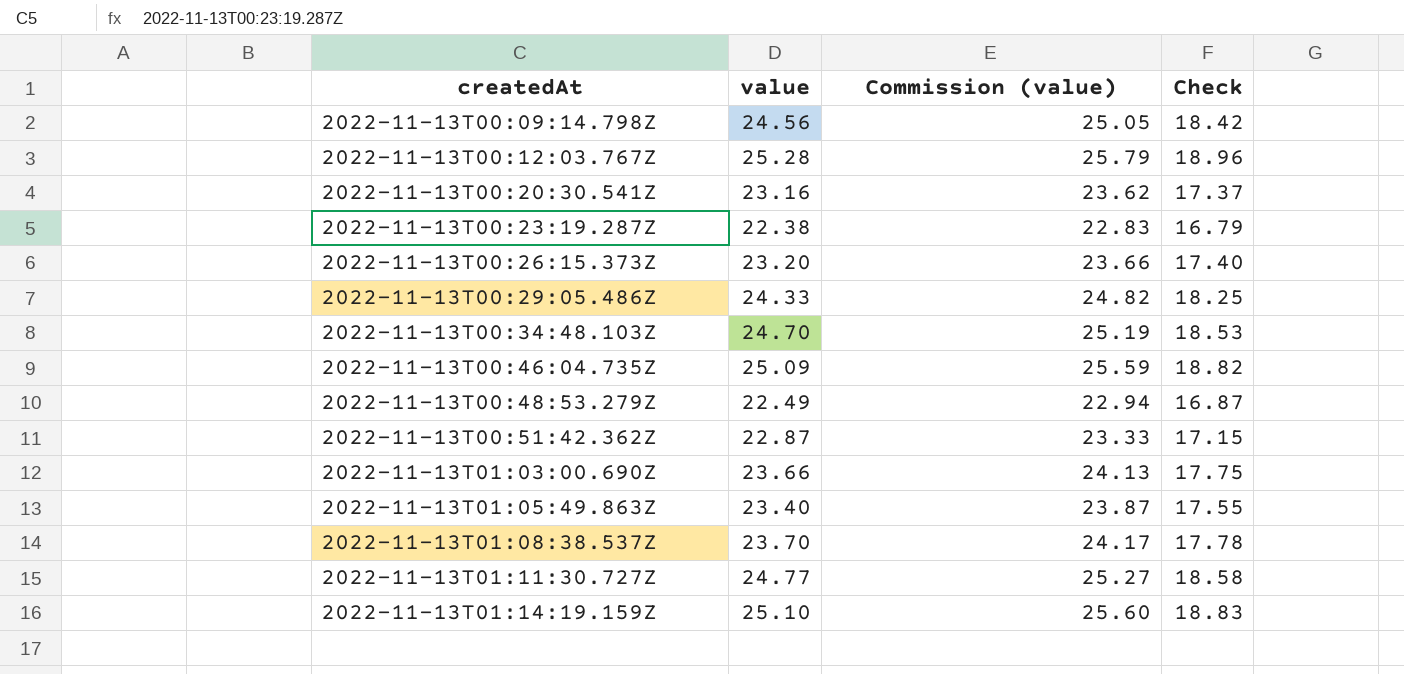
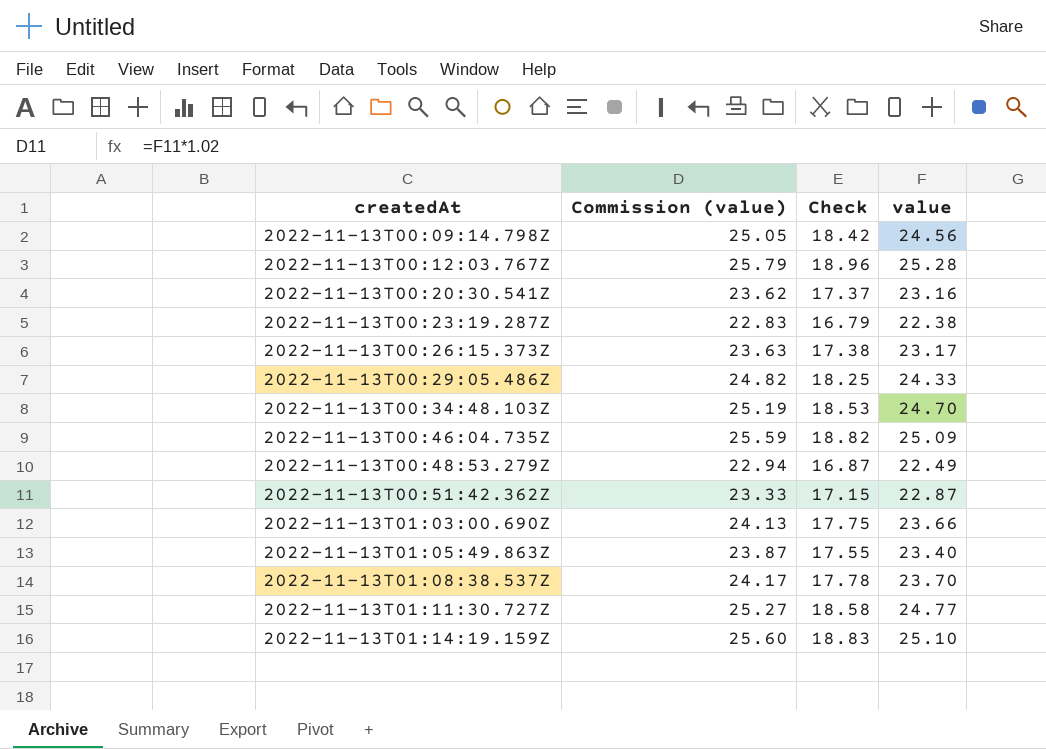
column value | position: 2 -> 4
2022-11-13T00:26:15.373Z | Commission (value): 23.66 -> 23.63
2022-11-13T00:26:15.373Z | Check: 17.40 -> 17.38
2022-11-13T00:26:15.373Z | value: 23.20 -> 23.17

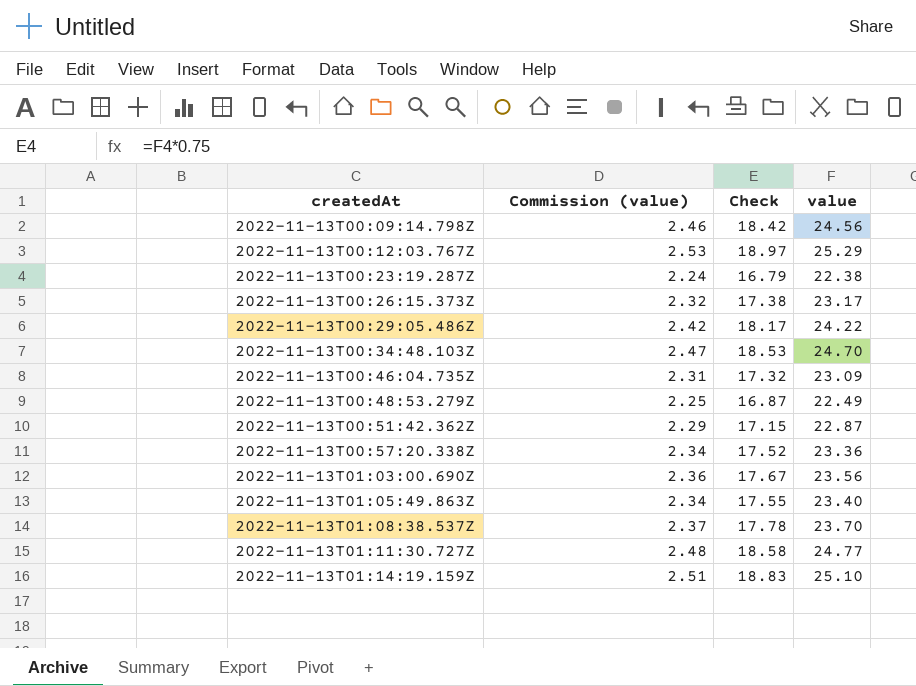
column Commission (value) | formula: [value] * 1.02 -> [value] * 0.1
row 2022-11-13T00:20:30.541Z: 23.62 | 17.37 | 23.16 -> none
2022-11-13T00:12:03.767Z | Check: 18.96 -> 18.97
2022-11-13T00:12:03.767Z | value: 25.28 -> 25.29
2022-11-13T00:29:05.486Z | Check: 18.25 -> 18.17
2022-11-13T00:29:05.486Z | value: 24.33 -> 24.22
2022-11-13T00:46:04.735Z | Check: 18.82 -> 17.32
2022-11-13T00:46:04.735Z | value: 25.09 -> 23.09
row 2022-11-13T00:57:20.338Z: none -> 2.34 | 17.52 | 23.36
2022-11-13T01:03:00.690Z | Check: 17.75 -> 17.67
2022-11-13T01:03:00.690Z | value: 23.66 -> 23.56

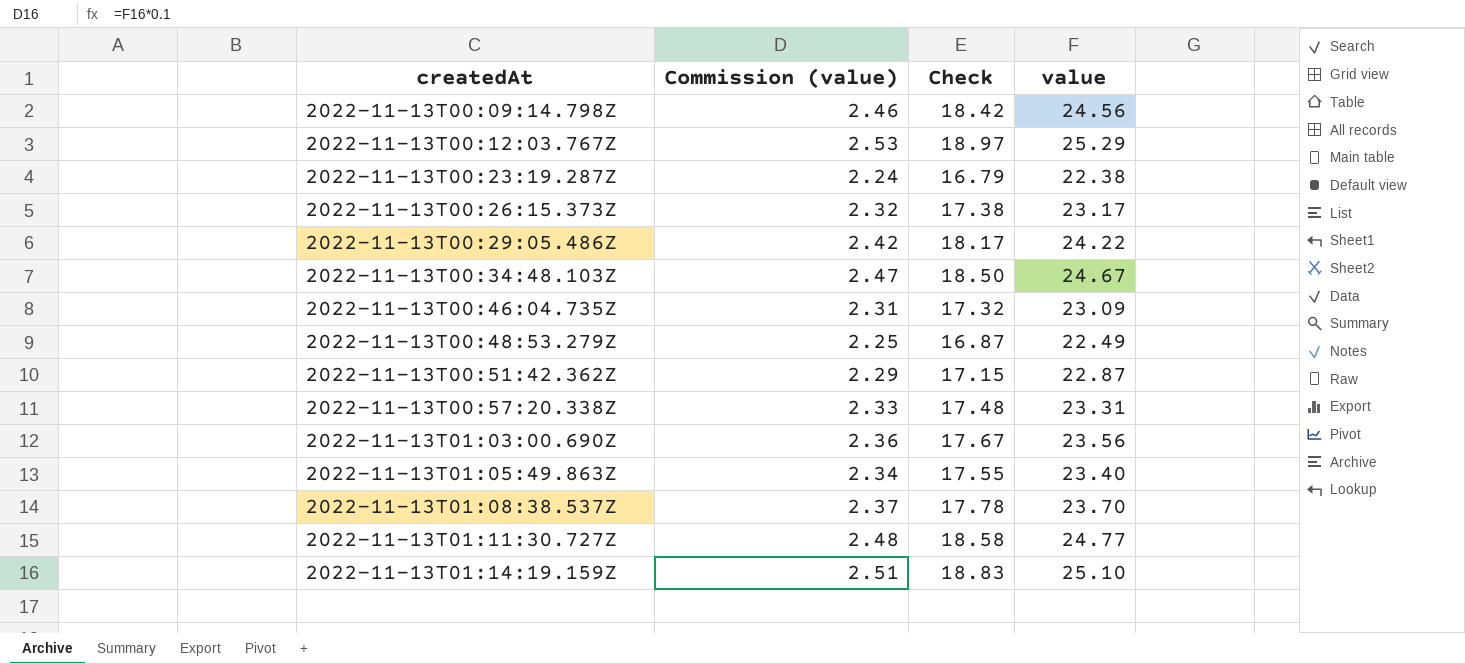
2022-11-13T00:34:48.103Z | Check: 18.53 -> 18.50
2022-11-13T00:34:48.103Z | value: 24.70 -> 24.67
2022-11-13T00:57:20.338Z | Commission (value): 2.34 -> 2.33
2022-11-13T00:57:20.338Z | Check: 17.52 -> 17.48
2022-11-13T00:57:20.338Z | value: 23.36 -> 23.31

